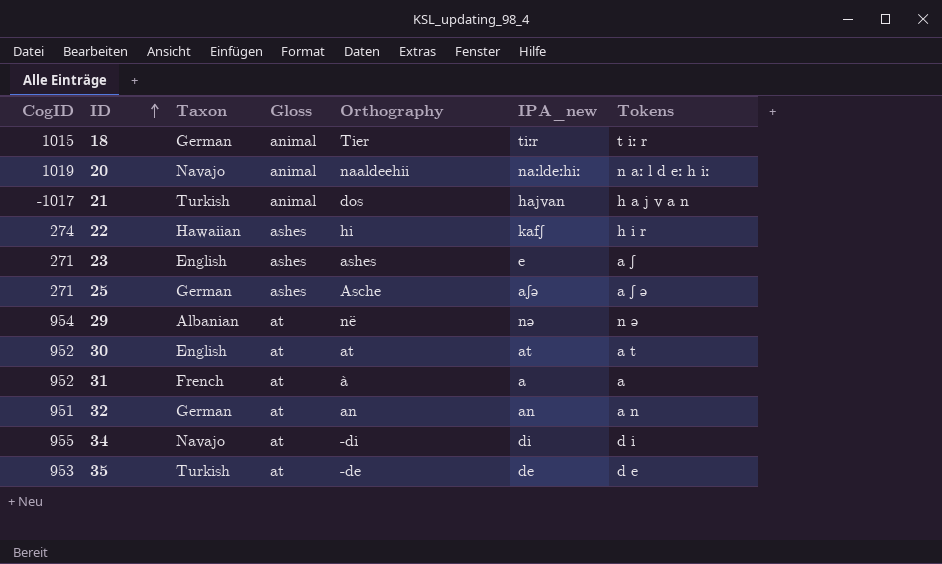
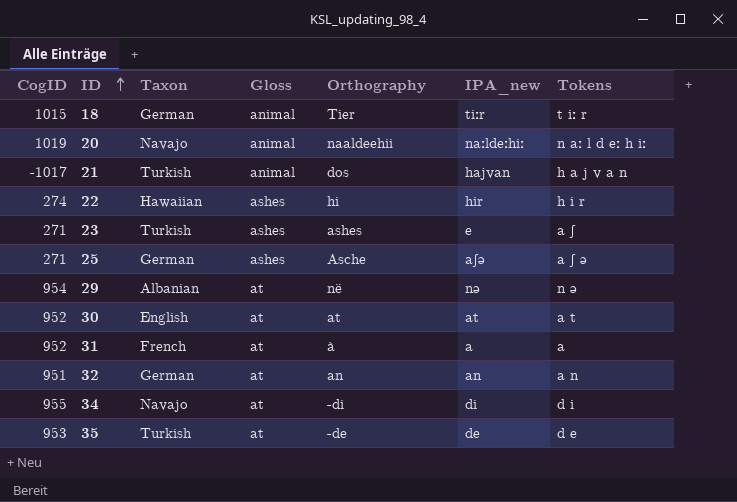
22 | IPA_new: kafʃ -> hir
23 | Taxon: English -> Turkish

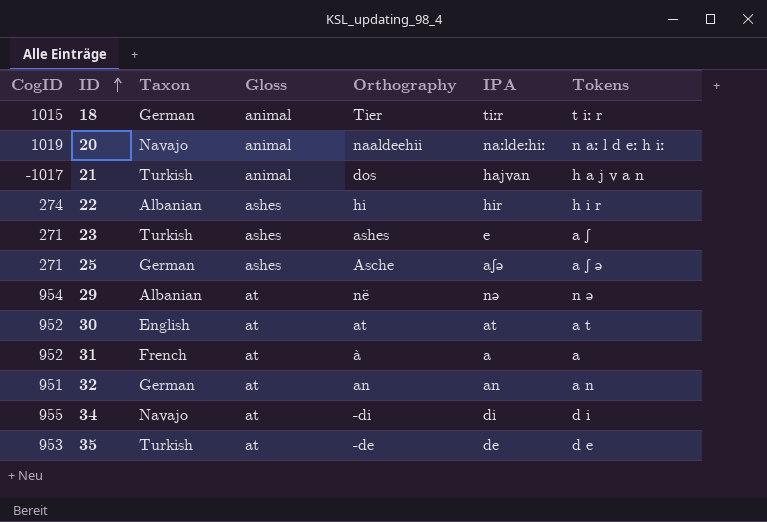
column name: IPA_new -> IPA
22 | Taxon: Hawaiian -> Albanian

